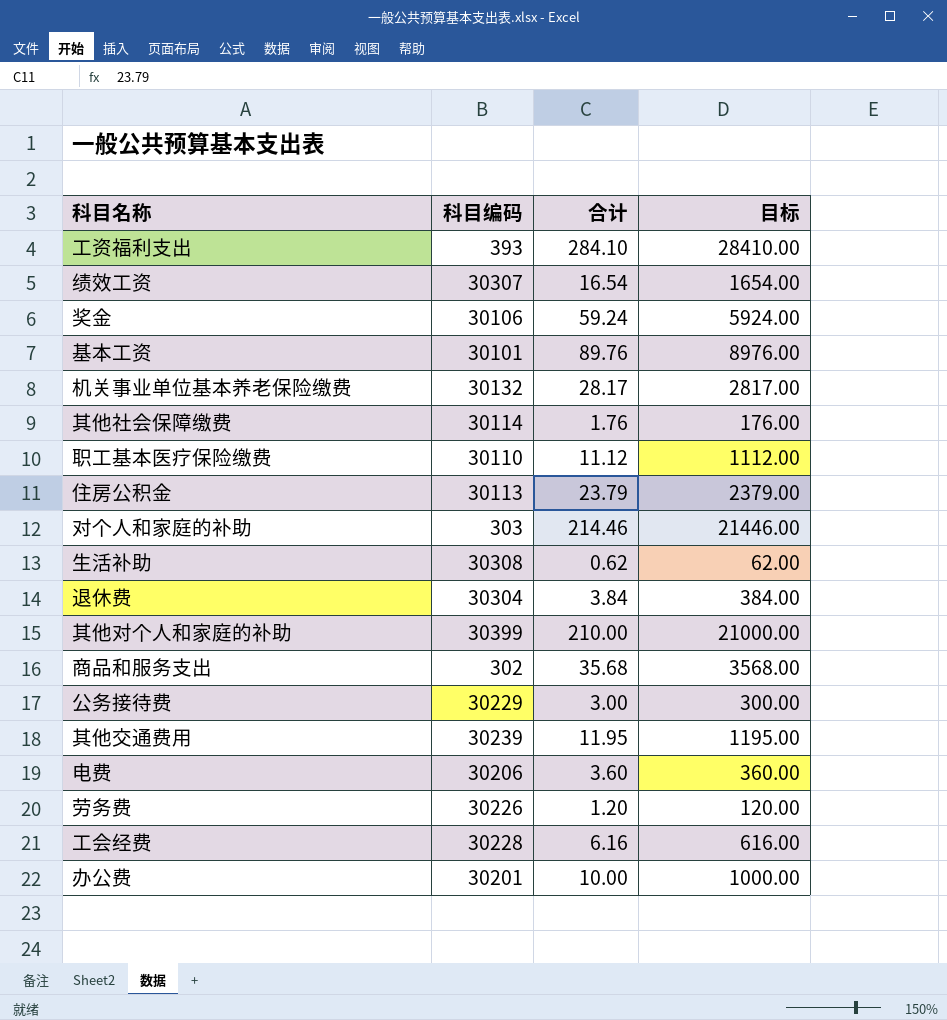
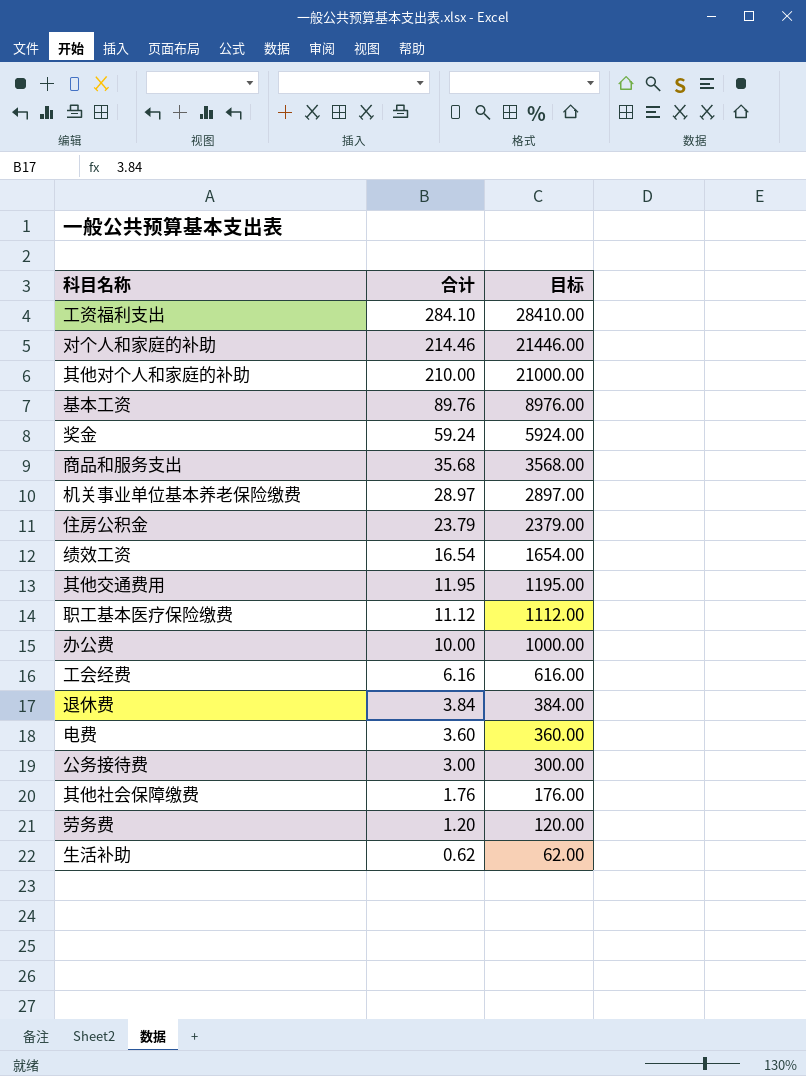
row order: none -> 合计 descending
column 科目编码 | position: 2 -> none
机关事业单位基本养老保险缴费 | 合计: 28.17 -> 28.97
机关事业单位基本养老保险缴费 | 目标: 2817.00 -> 2897.00

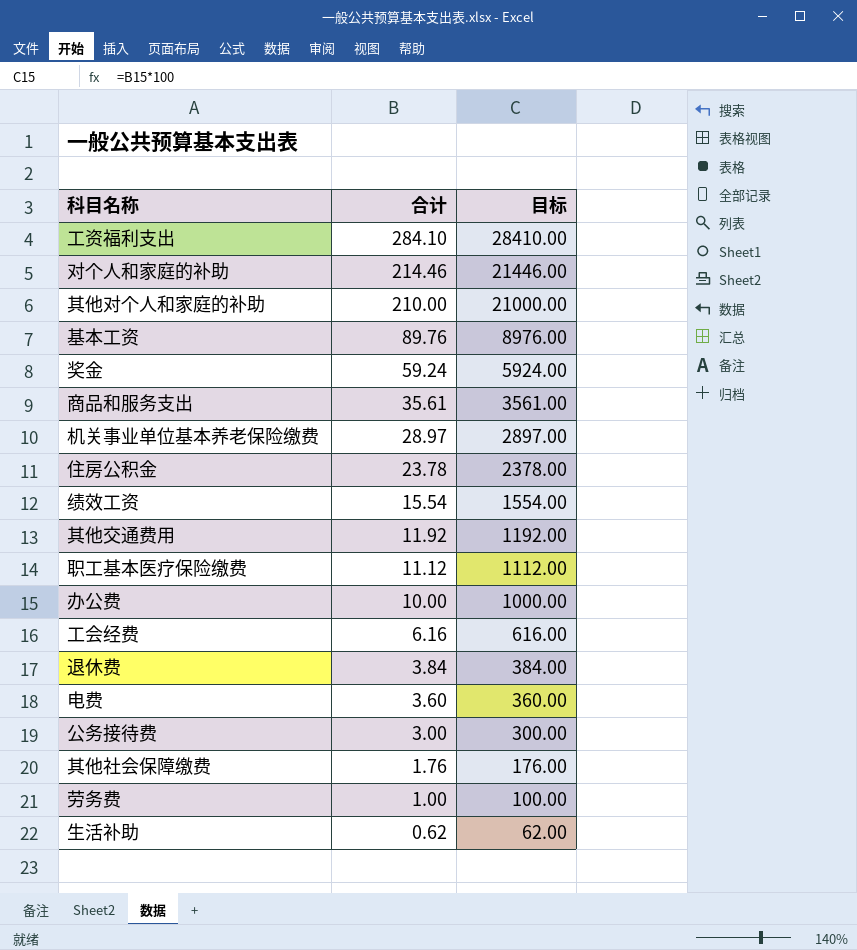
商品和服务支出 | 合计: 35.68 -> 35.61
商品和服务支出 | 目标: 3568.00 -> 3561.00
住房公积金 | 合计: 23.79 -> 23.78
住房公积金 | 目标: 2379.00 -> 2378.00
绩效工资 | 合计: 16.54 -> 15.54
绩效工资 | 目标: 1654.00 -> 1554.00
其他交通费用 | 合计: 11.95 -> 11.92
其他交通费用 | 目标: 1195.00 -> 1192.00
劳务费 | 合计: 1.20 -> 1.00
劳务费 | 目标: 120.00 -> 100.00

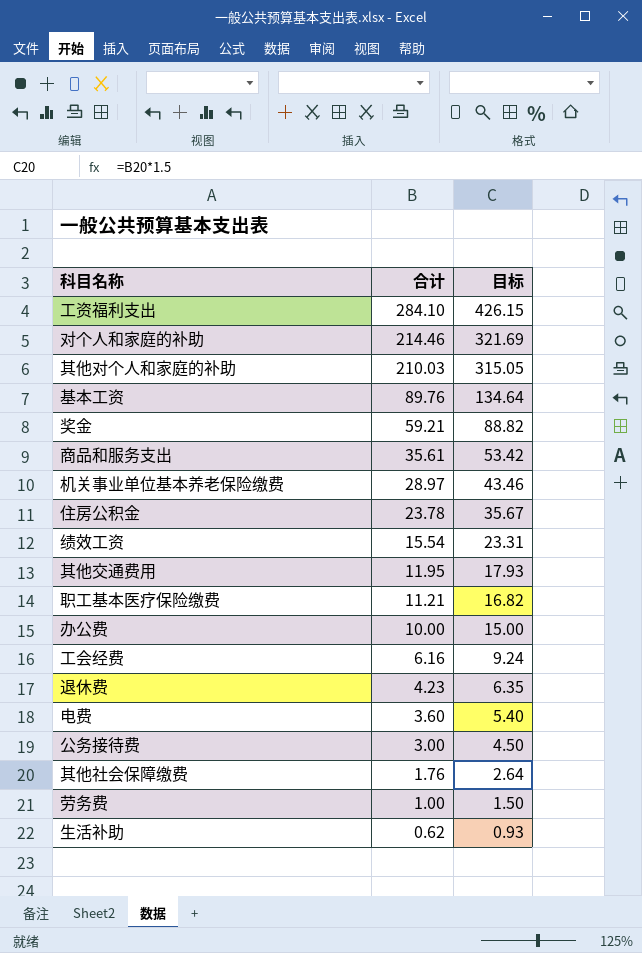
column 目标 | formula: [合计] * 100 -> [合计] * 1.5
其他对个人和家庭的补助 | 合计: 210.00 -> 210.03
奖金 | 合计: 59.24 -> 59.21
其他交通费用 | 合计: 11.92 -> 11.95
职工基本医疗保险缴费 | 合计: 11.12 -> 11.21
退休费 | 合计: 3.84 -> 4.23

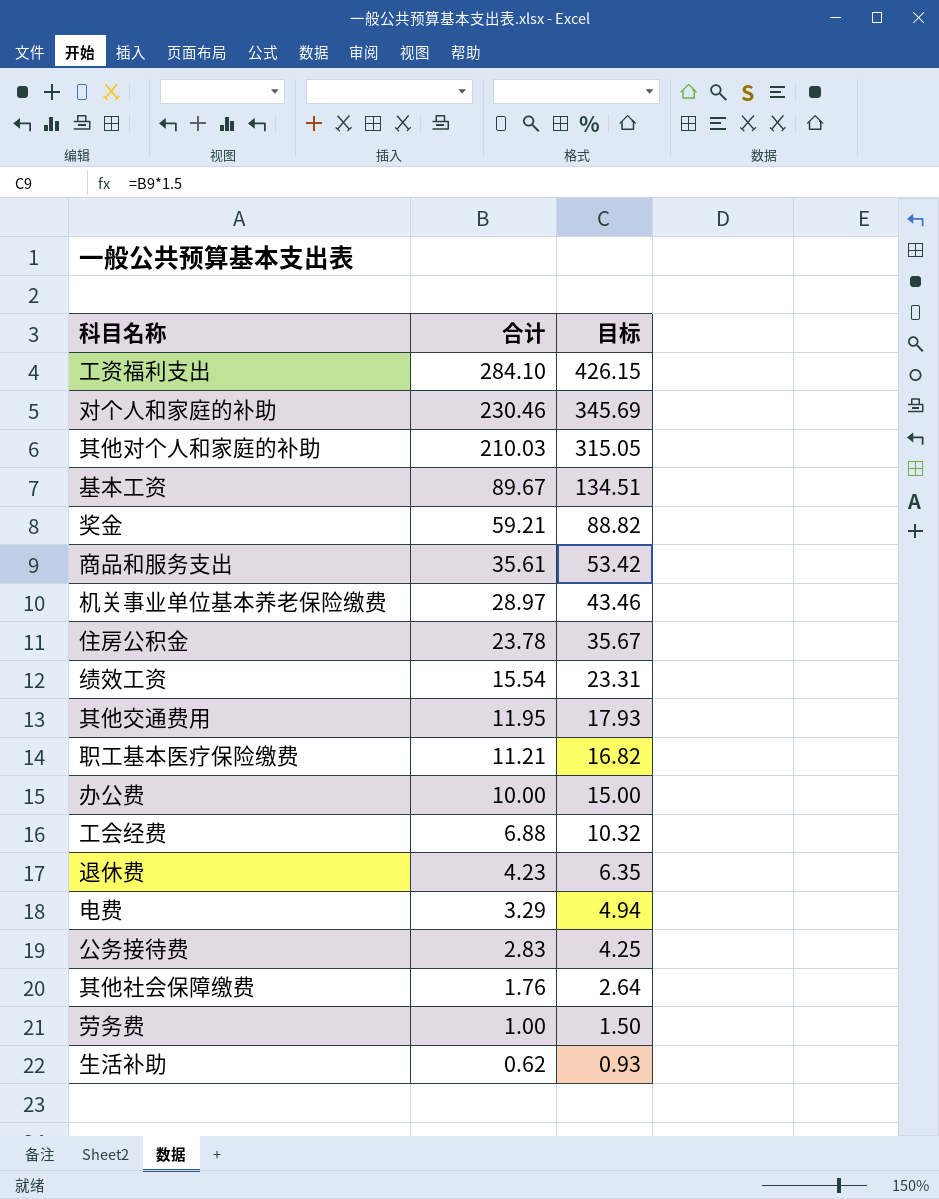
对个人和家庭的补助 | 合计: 214.46 -> 230.46
对个人和家庭的补助 | 目标: 321.69 -> 345.69
基本工资 | 合计: 89.76 -> 89.67
基本工资 | 目标: 134.64 -> 134.51
工会经费 | 合计: 6.16 -> 6.88
工会经费 | 目标: 9.24 -> 10.32
电费 | 合计: 3.60 -> 3.29
电费 | 目标: 5.40 -> 4.94
公务接待费 | 合计: 3.00 -> 2.83
公务接待费 | 目标: 4.50 -> 4.25

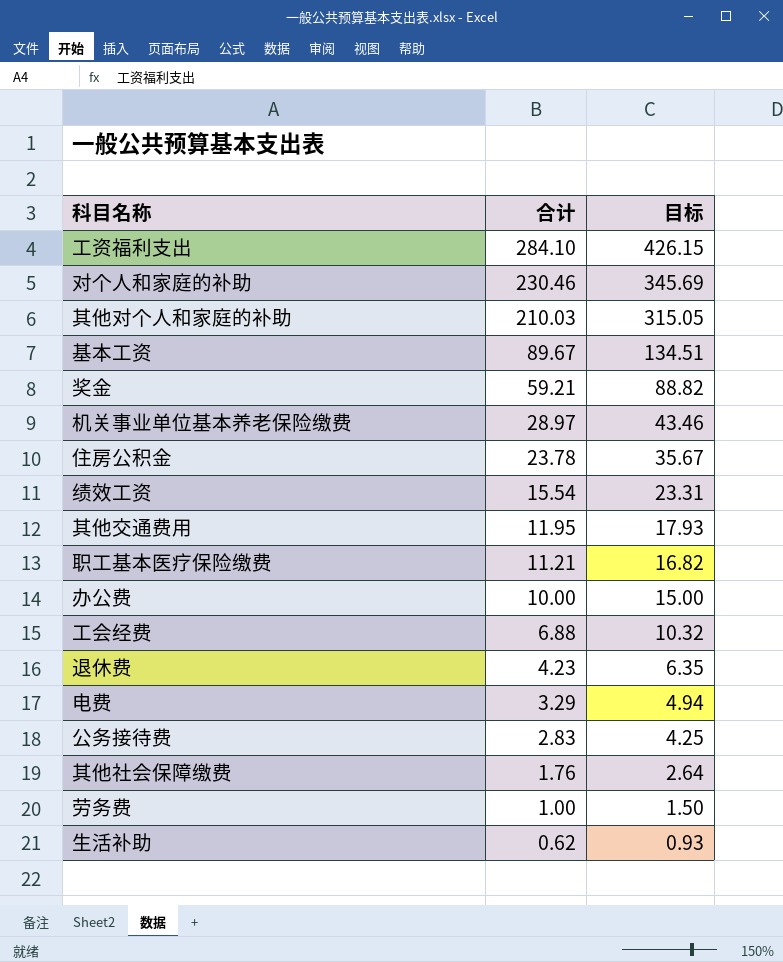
row 商品和服务支出: 35.61 | 53.42 -> none

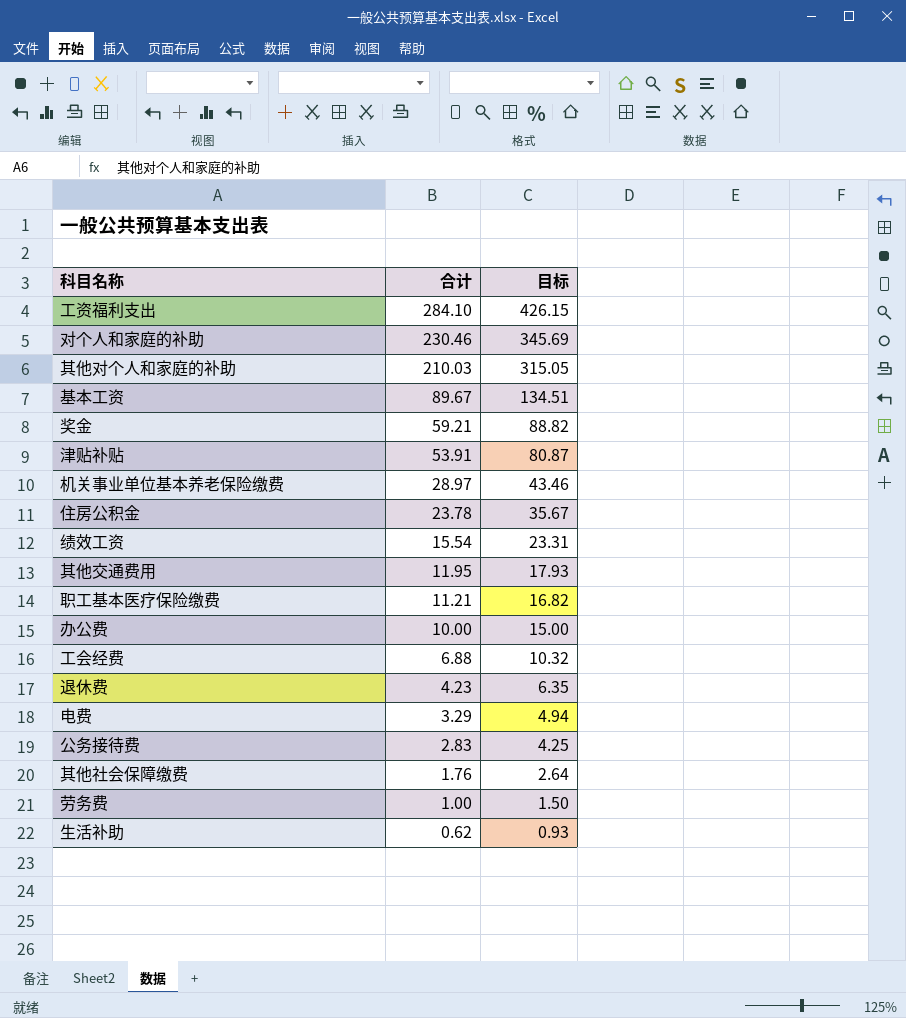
row 津贴补贴: none -> 53.91 | 80.87

